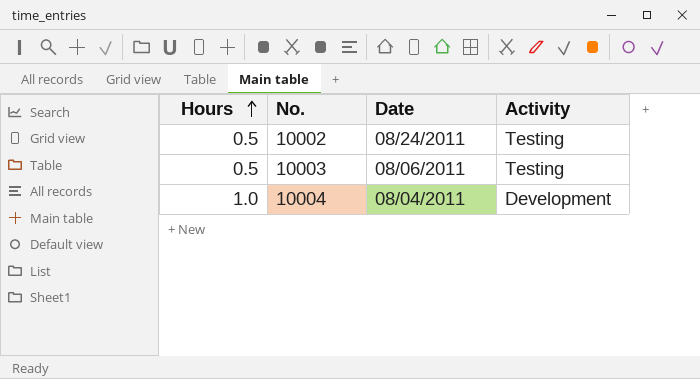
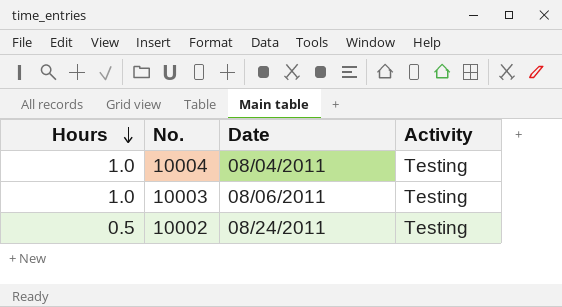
row order: Hours ascending -> Hours descending
10004 | Activity: Development -> Testing
10003 | Hours: 0.5 -> 1.0

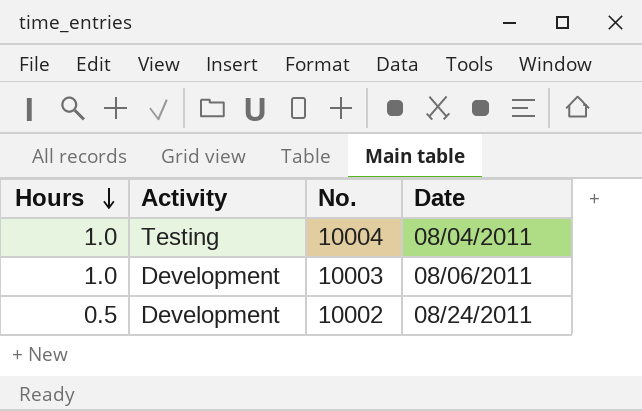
column Activity | position: 4 -> 2
10003 | Activity: Testing -> Development
10002 | Activity: Testing -> Development

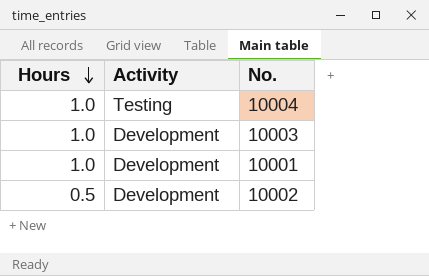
column Date | position: 4 -> none
row 10001: none -> 1.0 | Development

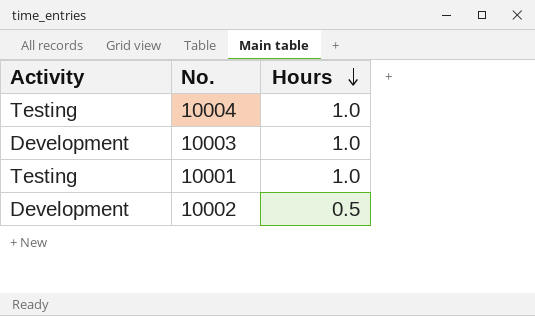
column Hours | position: 1 -> 3
10001 | Activity: Development -> Testing

